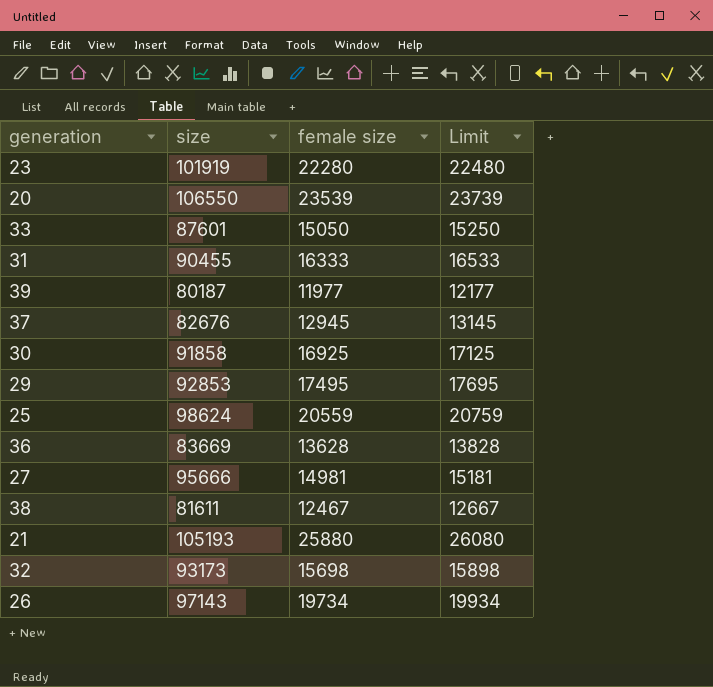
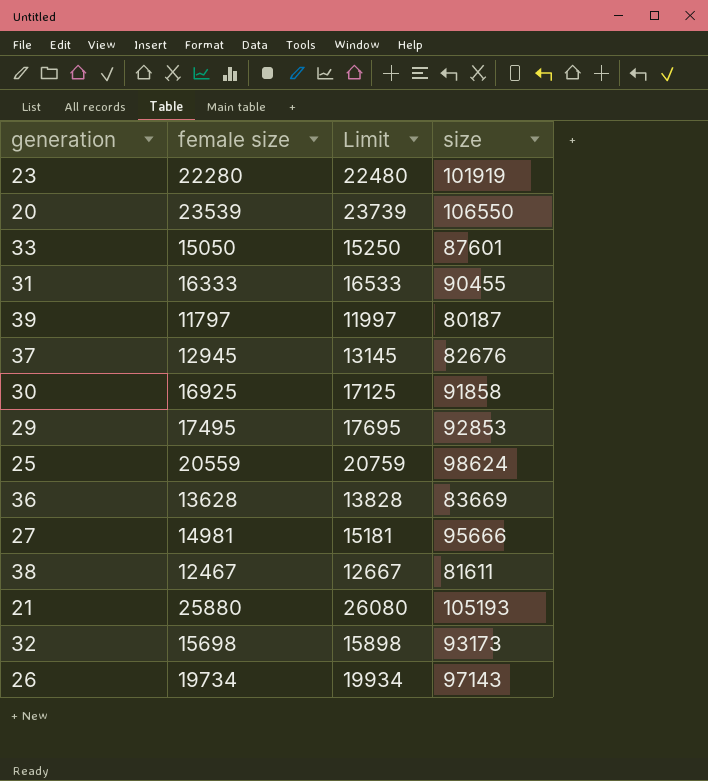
column size | position: 2 -> 4
39 | female size: 11977 -> 11797
39 | Limit: 12177 -> 11997

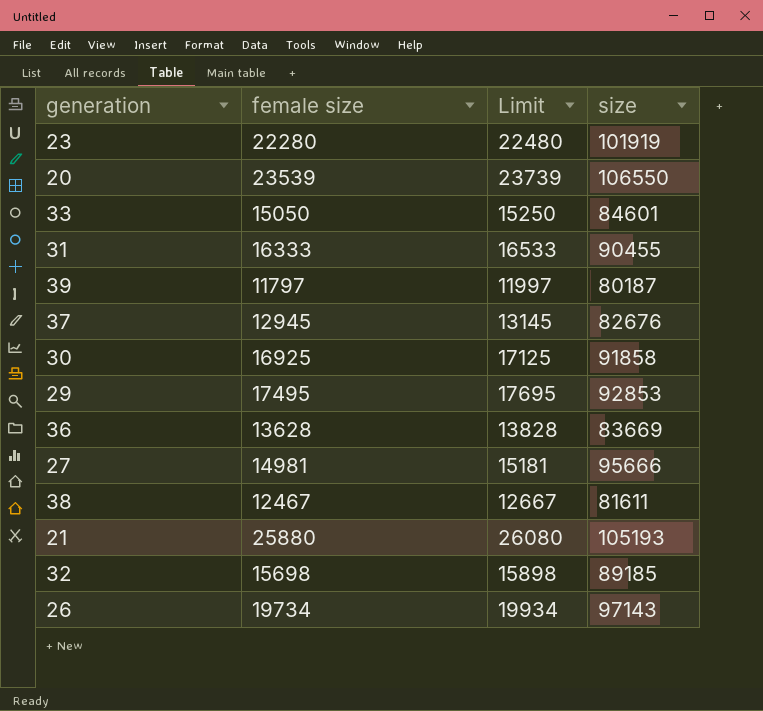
row 25: 20559 | 20759 | 98624 -> none
33 | size: 87601 -> 84601
32 | size: 93173 -> 89185

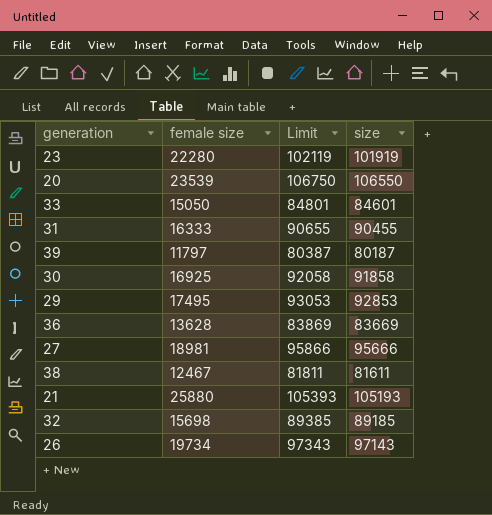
column Limit | formula: [female size] + 200 -> [size] + 200
row 37: 12945 | 13145 | 82676 -> none
27 | female size: 14981 -> 18981

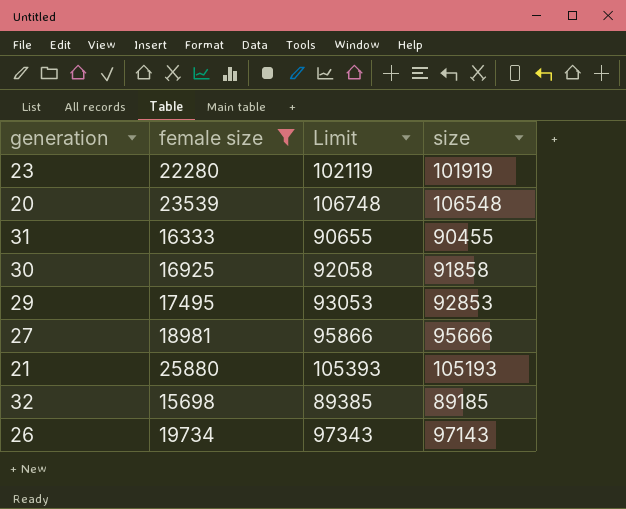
filter: none -> female size >= 15698
20 | Limit: 106750 -> 106748
20 | size: 106550 -> 106548

